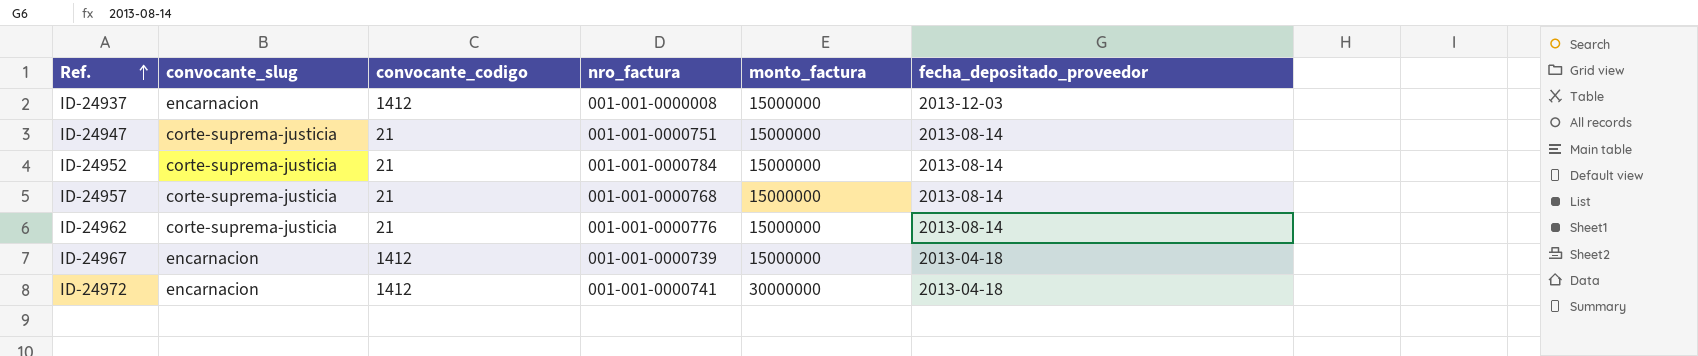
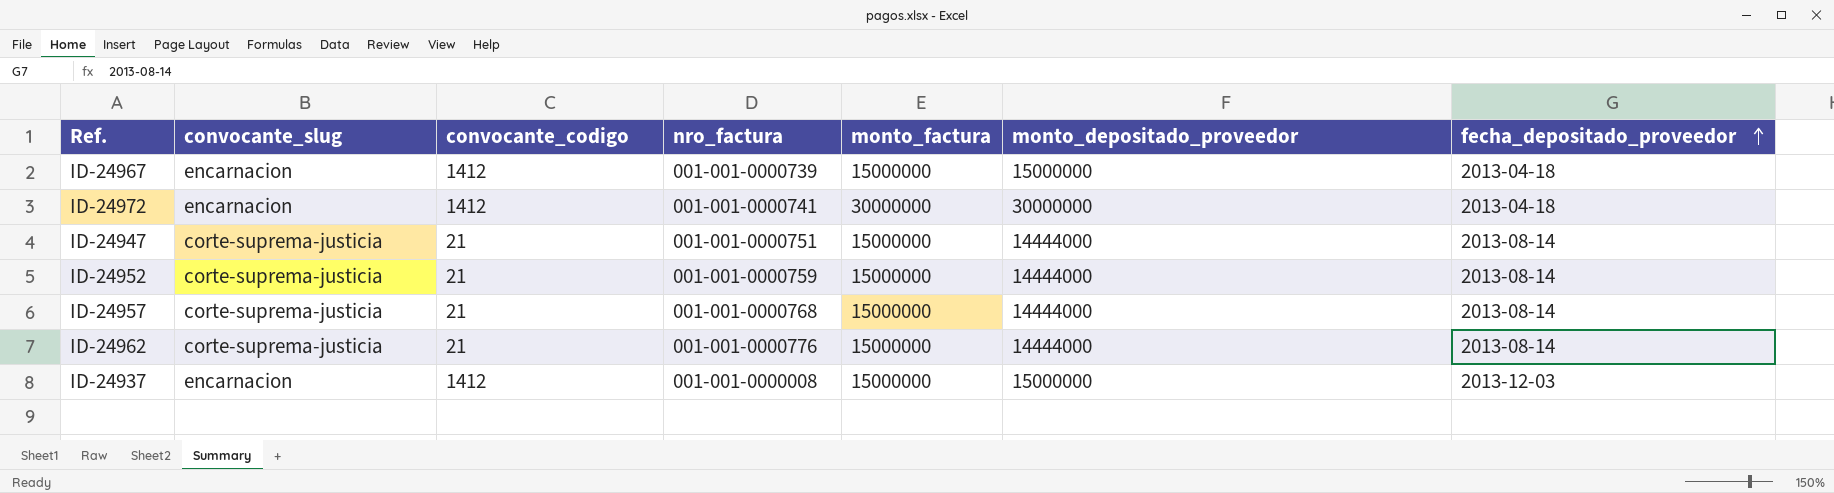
row order: Ref. ascending -> fecha_depositado_proveedor ascending
column monto_depositado_proveedor | position: none -> 6
ID-24952 | nro_factura: 001-001-0000784 -> 001-001-0000759

